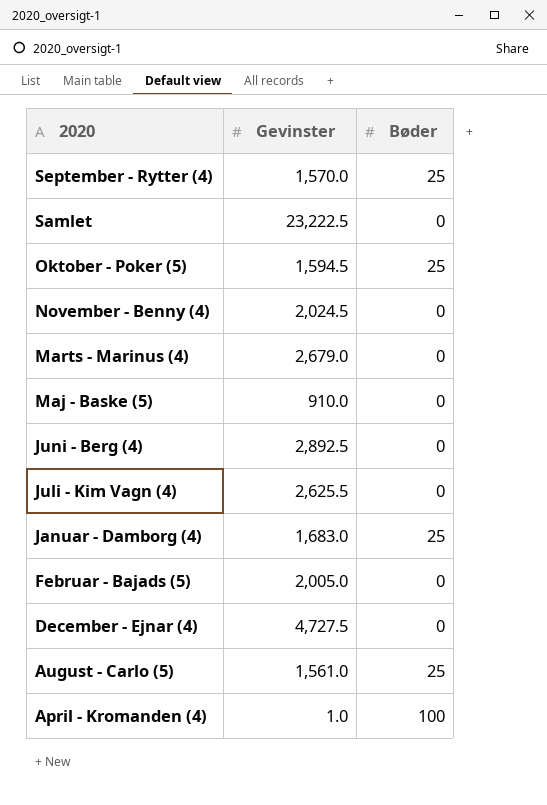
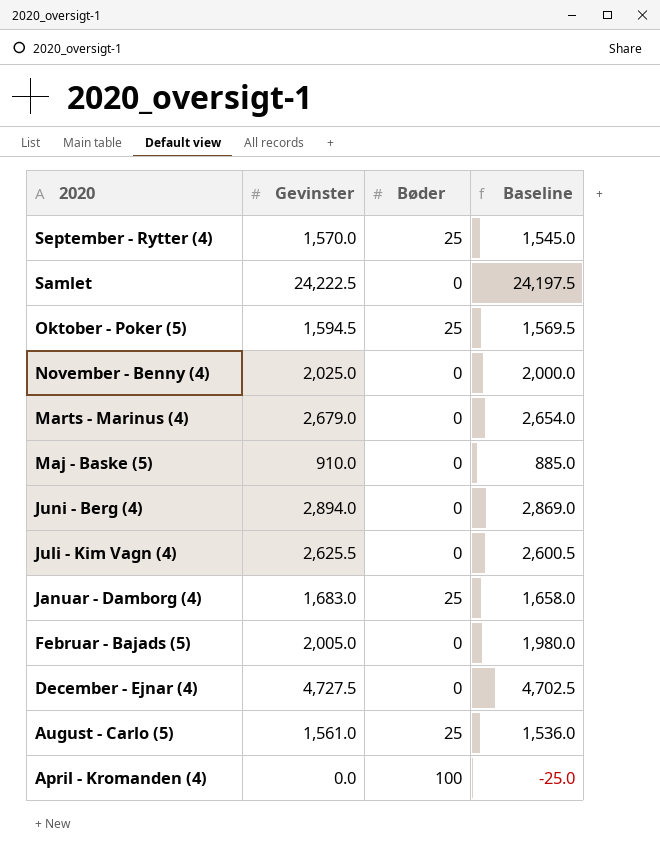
column Baseline | formula: none -> [Gevinster] - 25
Samlet | Gevinster: 23,222.5 -> 24,222.5
November - Benny (4) | Gevinster: 2,024.5 -> 2,025.0
Juni - Berg (4) | Gevinster: 2,892.5 -> 2,894.0
April - Kromanden (4) | Gevinster: 1.0 -> 0.0

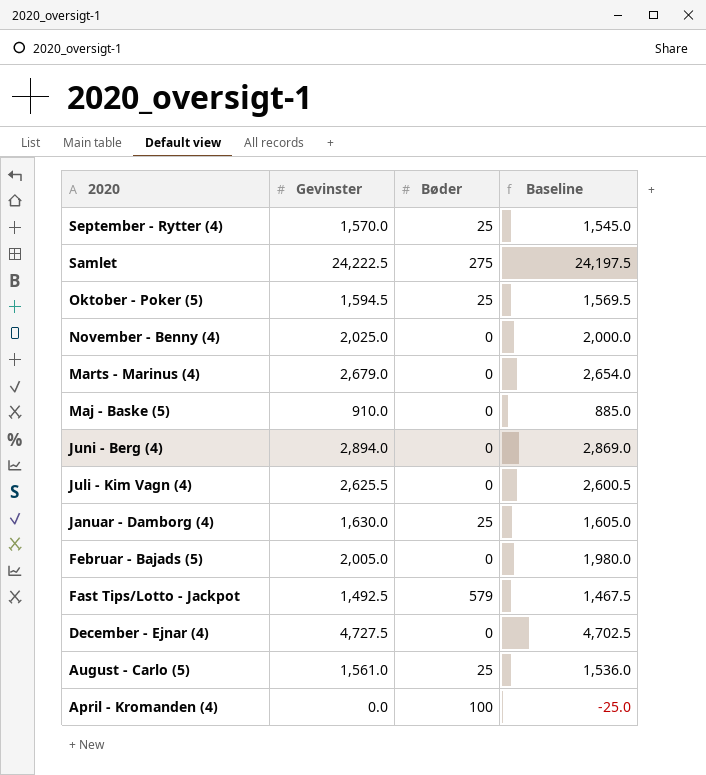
Samlet | Bøder: 0 -> 275
Januar - Damborg (4) | Gevinster: 1,683.0 -> 1,630.0
Januar - Damborg (4) | Baseline: 1,658.0 -> 1,605.0
row Fast Tips/Lotto - Jackpot: none -> 1,492.5 | 579 | 1,467.5

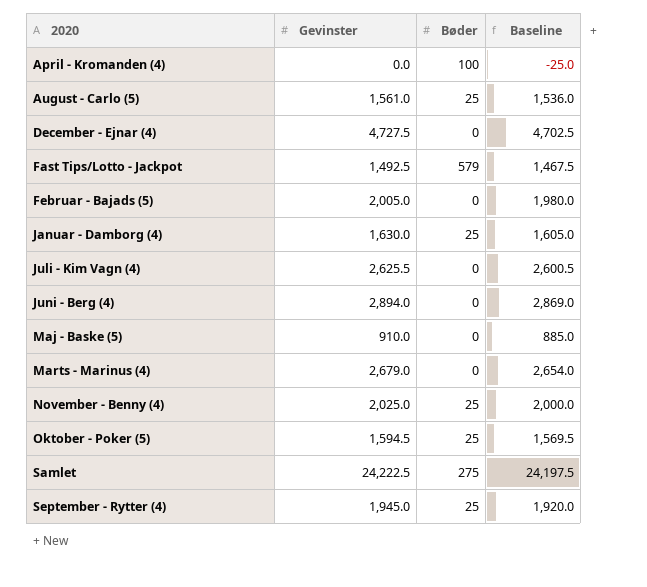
row order: 2020 descending -> 2020 ascending
November - Benny (4) | Bøder: 0 -> 25
September - Rytter (4) | Gevinster: 1,570.0 -> 1,945.0
September - Rytter (4) | Baseline: 1,545.0 -> 1,920.0

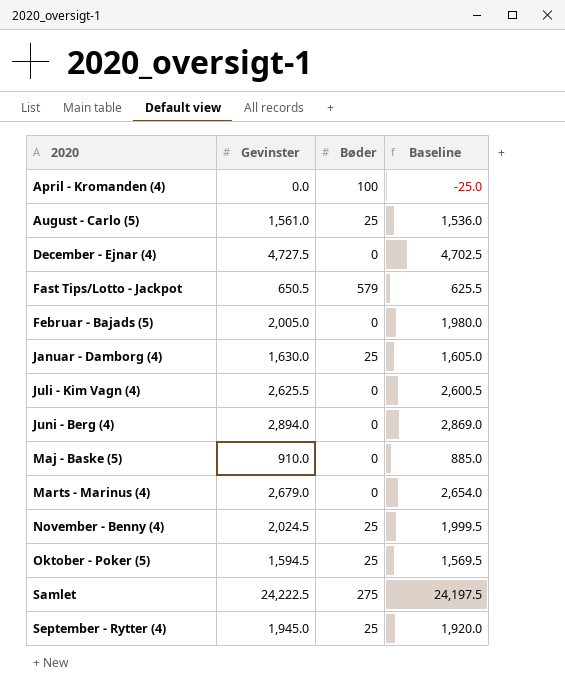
Fast Tips/Lotto - Jackpot | Gevinster: 1,492.5 -> 650.5
Fast Tips/Lotto - Jackpot | Baseline: 1,467.5 -> 625.5
November - Benny (4) | Gevinster: 2,025.0 -> 2,024.5
November - Benny (4) | Baseline: 2,000.0 -> 1,999.5

